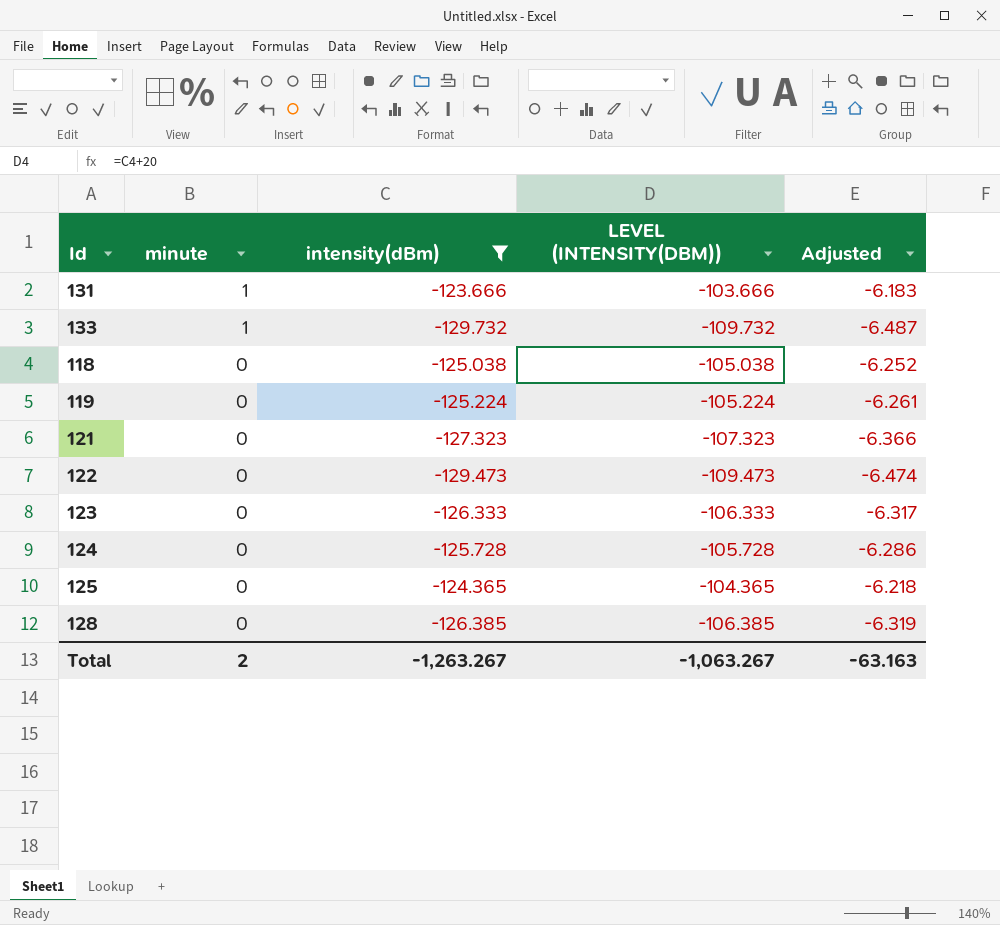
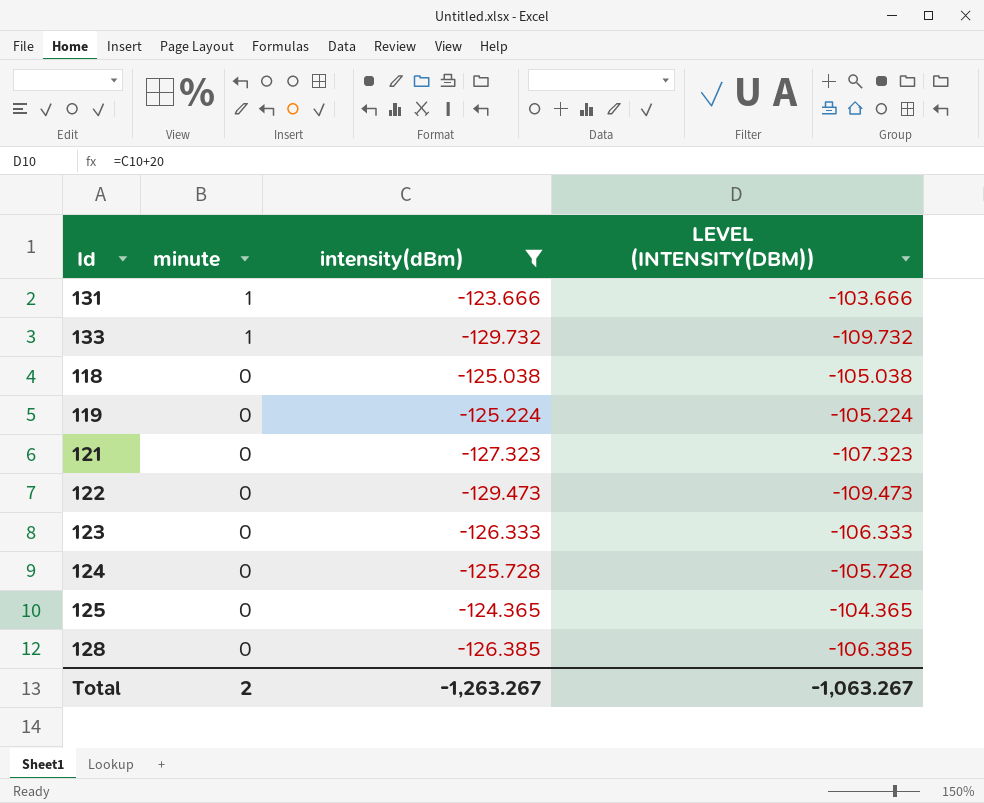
column Adjusted | formula: [intensity(dBm)] * 0.05 -> none

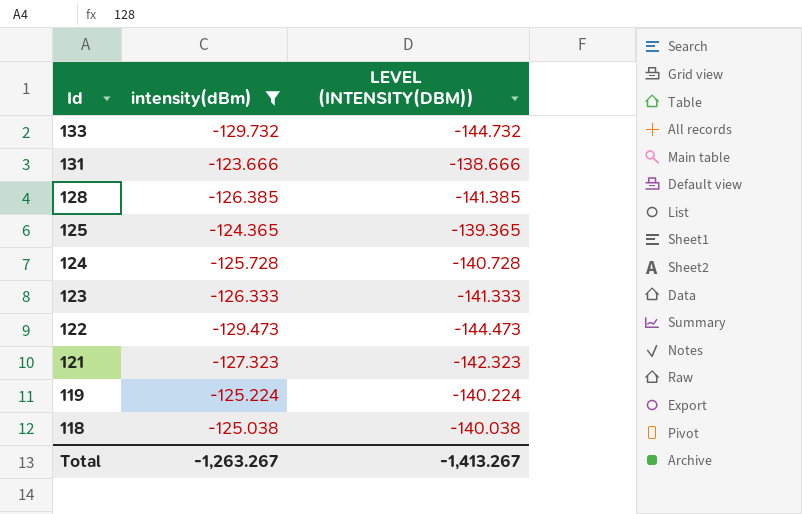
row order: minute descending -> Id descending
column minute | position: 2 -> none
column LEVEL (INTENSITY(DBM)) | formula: [intensity(dBm)] + 20 -> [intensity(dBm)] - 15
Total | LEVEL (INTENSITY(DBM)): -1,063.267 -> -1,413.267

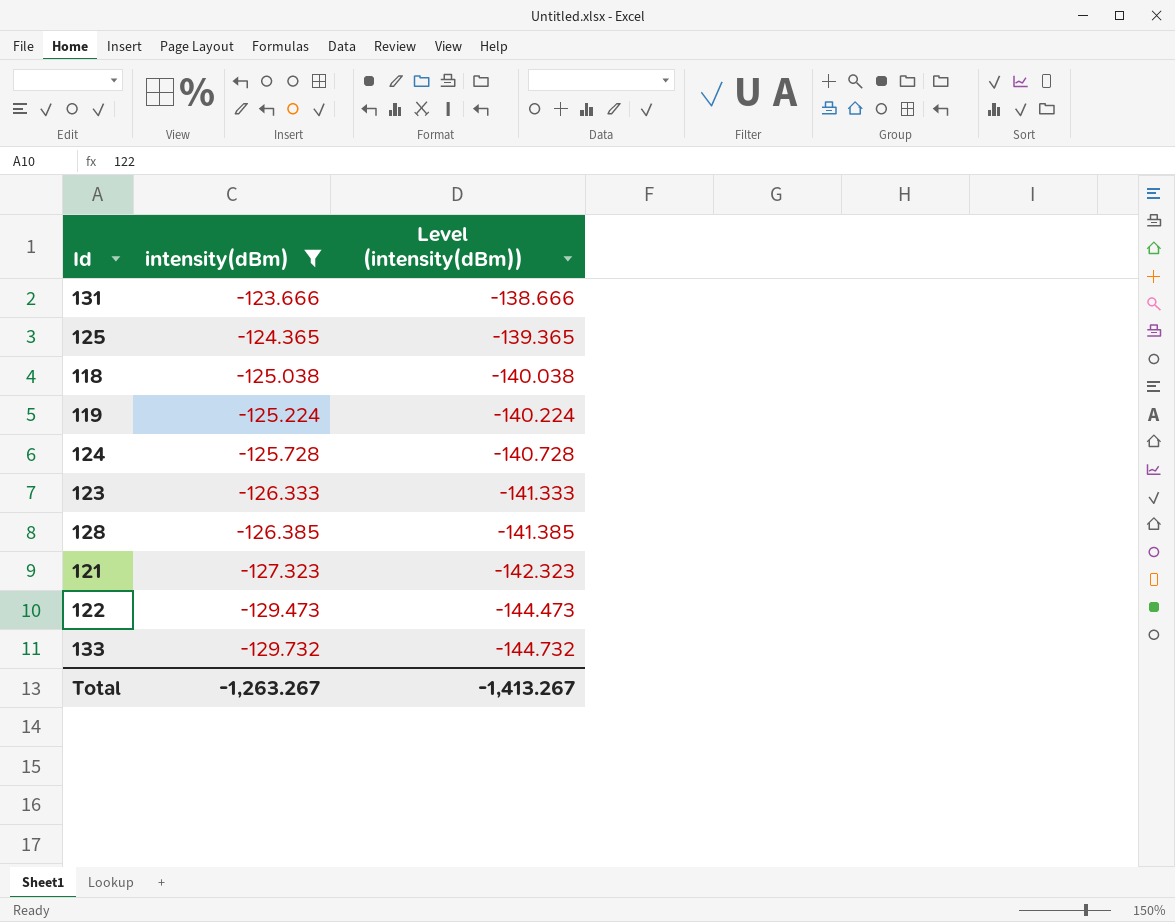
row order: Id descending -> intensity(dBm) descending
column name: LEVEL (INTENSITY(DBM)) -> Level (intensity(dBm))

